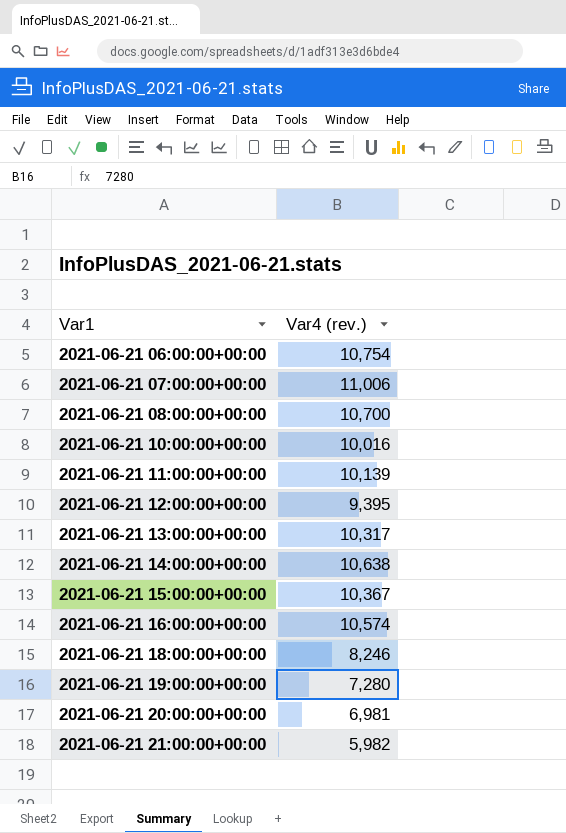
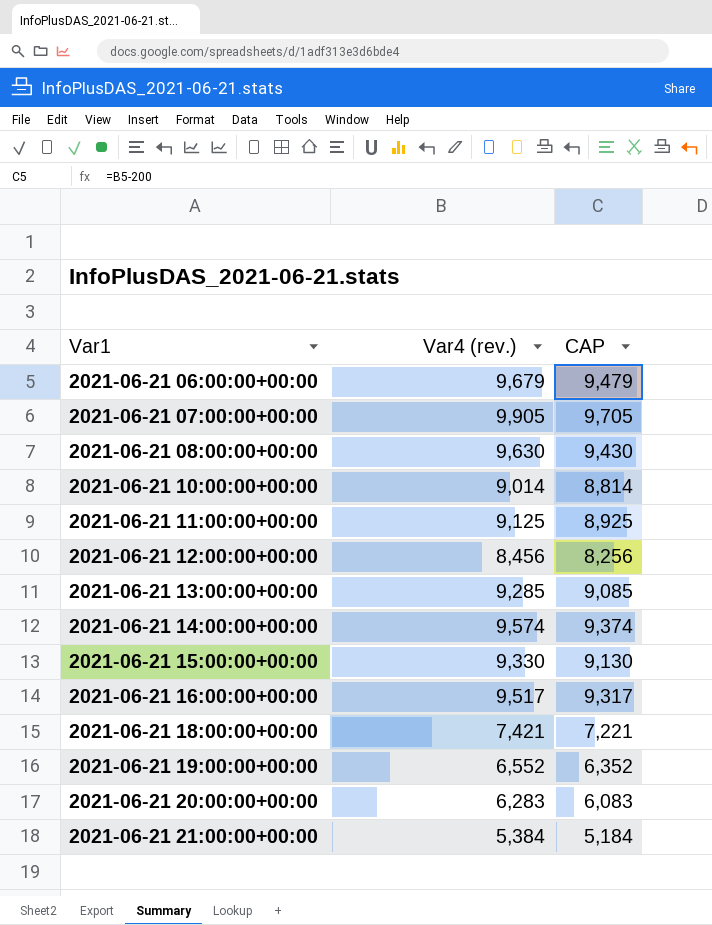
column CAP | formula: none -> [Var4 (rev.)] - 200
2021-06-21 06:00:00+00:00 | Var4 (rev.): 10,754 -> 9,679
2021-06-21 07:00:00+00:00 | Var4 (rev.): 11,006 -> 9,905
2021-06-21 08:00:00+00:00 | Var4 (rev.): 10,700 -> 9,630
2021-06-21 10:00:00+00:00 | Var4 (rev.): 10,016 -> 9,014
2021-06-21 11:00:00+00:00 | Var4 (rev.): 10,139 -> 9,125
2021-06-21 12:00:00+00:00 | Var4 (rev.): 9,395 -> 8,456
2021-06-21 13:00:00+00:00 | Var4 (rev.): 10,317 -> 9,285
2021-06-21 14:00:00+00:00 | Var4 (rev.): 10,638 -> 9,574
2021-06-21 15:00:00+00:00 | Var4 (rev.): 10,367 -> 9,330
2021-06-21 16:00:00+00:00 | Var4 (rev.): 10,574 -> 9,517
2021-06-21 18:00:00+00:00 | Var4 (rev.): 8,246 -> 7,421
2021-06-21 19:00:00+00:00 | Var4 (rev.): 7,280 -> 6,552
2021-06-21 20:00:00+00:00 | Var4 (rev.): 6,981 -> 6,283
2021-06-21 21:00:00+00:00 | Var4 (rev.): 5,982 -> 5,384

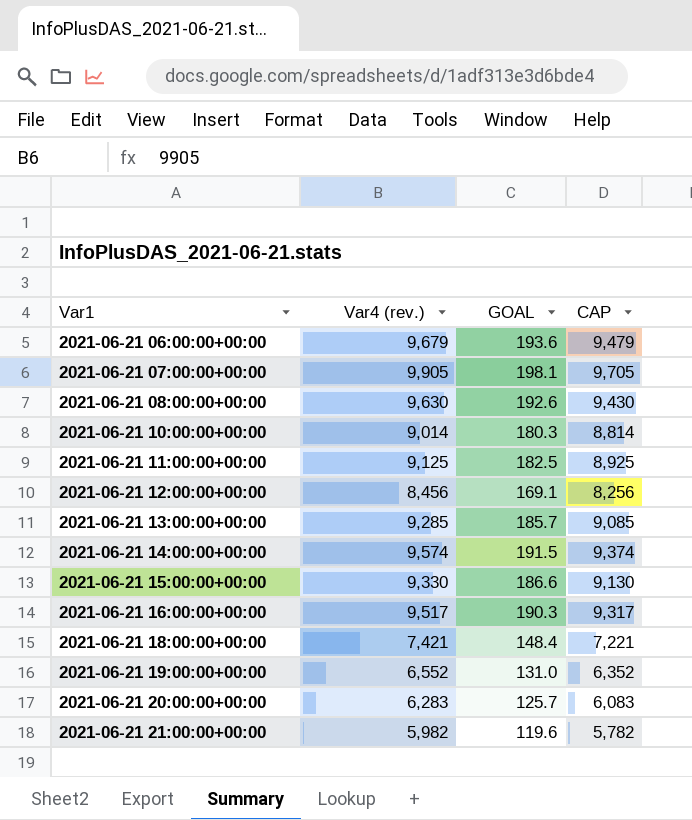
column GOAL | formula: none -> [Var4 (rev.)] * 0.02
2021-06-21 21:00:00+00:00 | Var4 (rev.): 5,384 -> 5,982
2021-06-21 21:00:00+00:00 | CAP: 5,184 -> 5,782

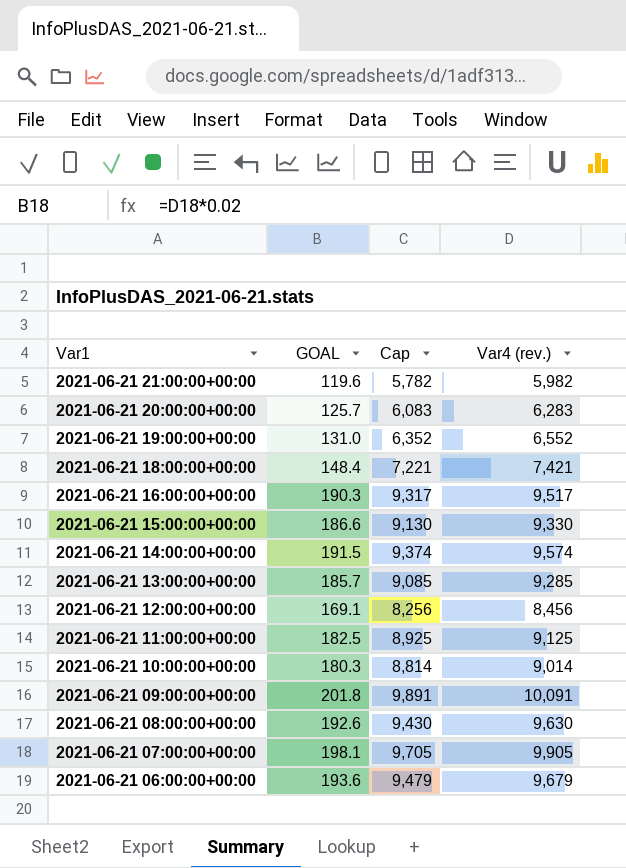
row order: Var1 ascending -> Var1 descending
column name: CAP -> Cap
column Var4 (rev.) | position: 2 -> 4
row 2021-06-21 09:00:00+00:00: none -> 201.8 | 9,891 | 10,091

